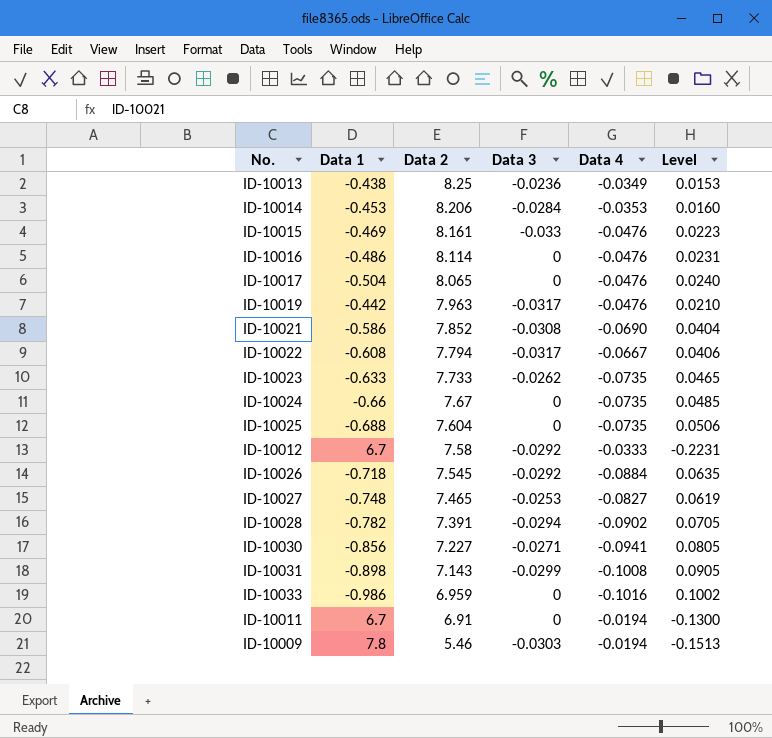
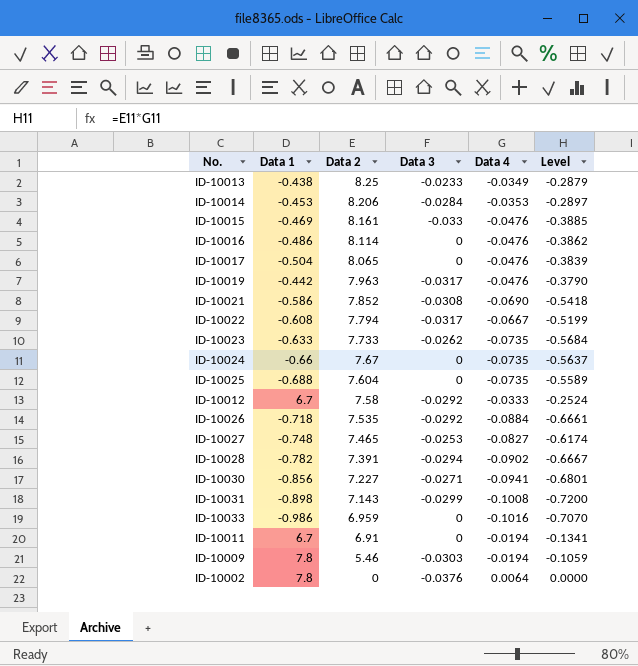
column Level | formula: [Data 1] * [Data 4] -> [Data 2] * [Data 4]
ID-10013 | Data 3: -0.0236 -> -0.0233
ID-10026 | Data 2: 7.545 -> 7.535
row ID-10002: none -> 7.8 | 0 | -0.0376 | 0.0064 | 0.0000

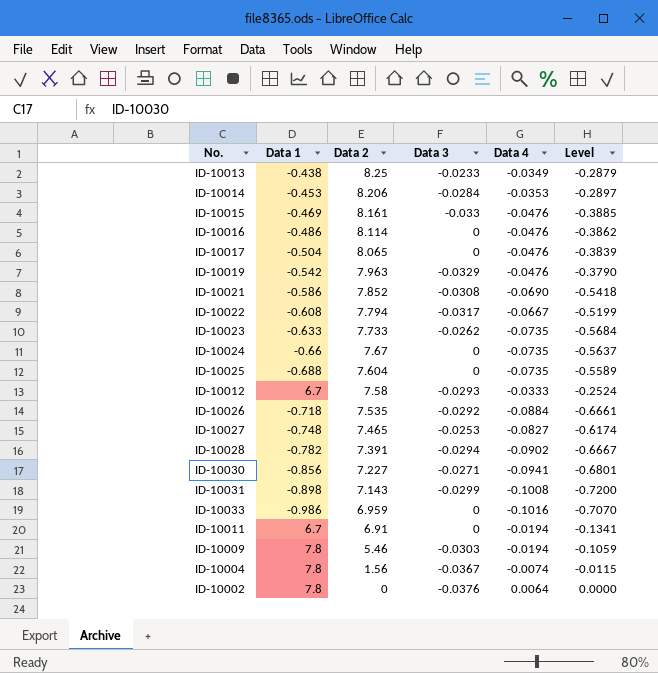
ID-10019 | Data 1: -0.442 -> -0.542
ID-10019 | Data 3: -0.0317 -> -0.0329
ID-10012 | Data 3: -0.0292 -> -0.0293
row ID-10004: none -> 7.8 | 1.56 | -0.0367 | -0.0074 | -0.0115

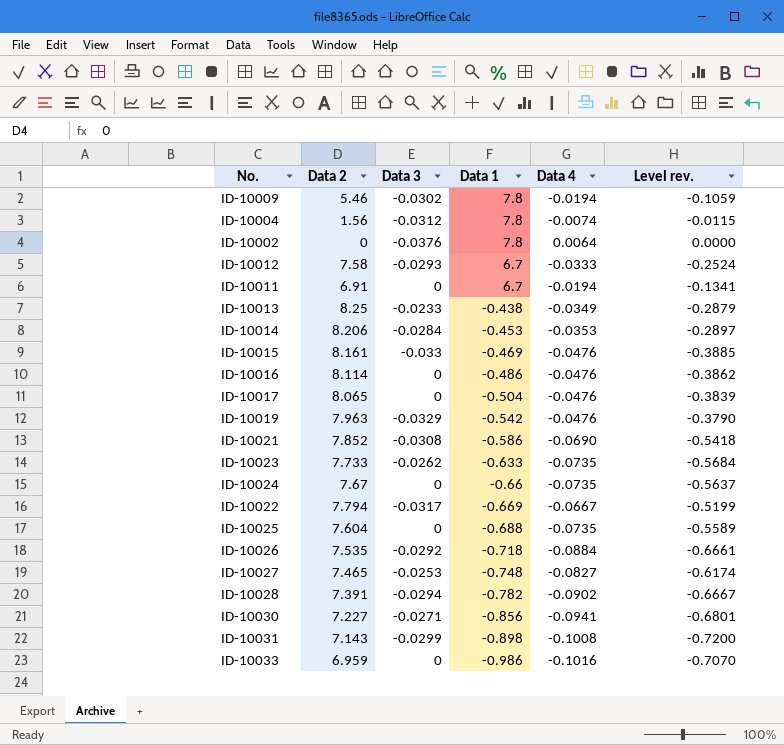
row order: Data 2 descending -> Data 1 descending
column Data 1 | position: 2 -> 4
column name: Level -> Level rev.
ID-10009 | Data 3: -0.0303 -> -0.0302
ID-10004 | Data 3: -0.0367 -> -0.0312
ID-10022 | Data 1: -0.608 -> -0.669

